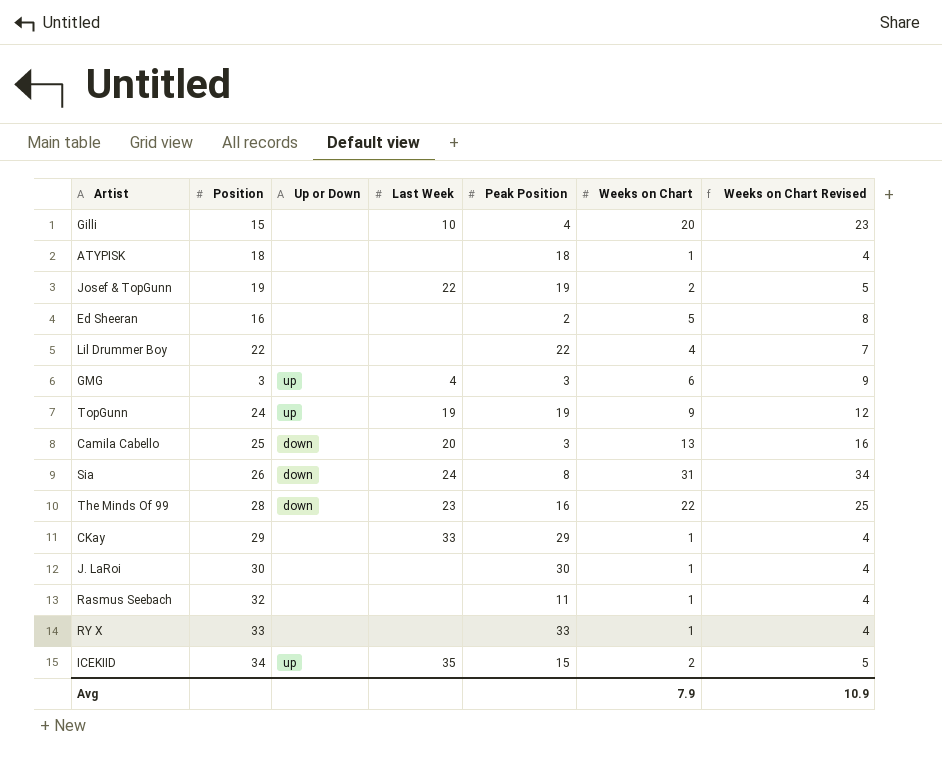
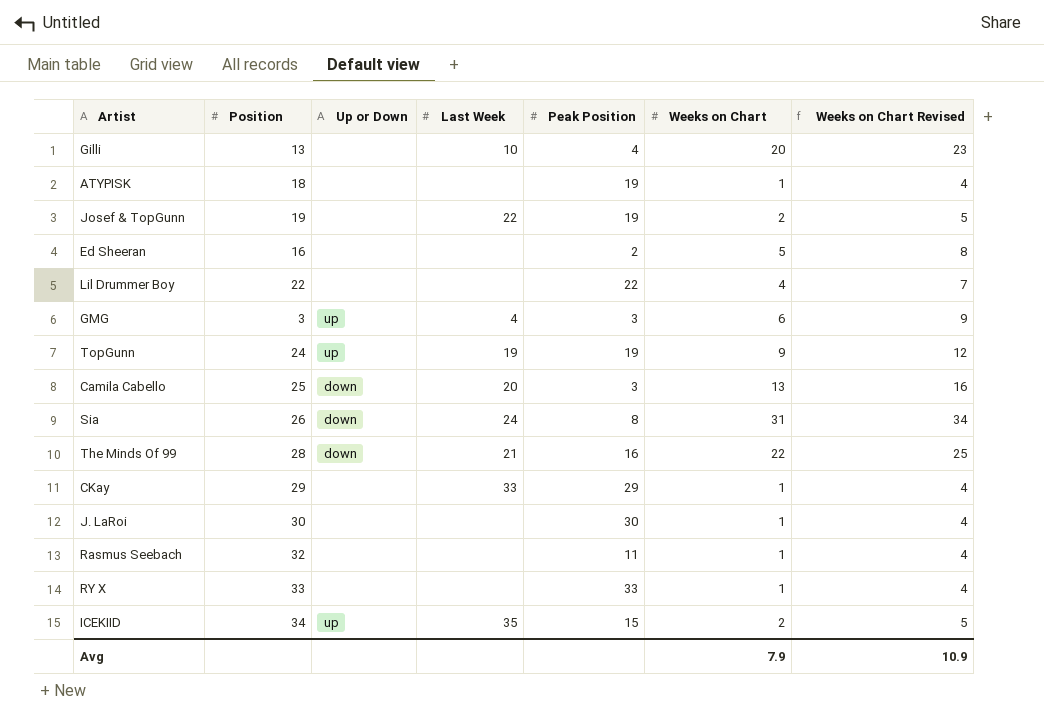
Gilli | Position: 15 -> 13
ATYPISK | Peak Position: 18 -> 19
The Minds Of 99 | Last Week: 23 -> 21

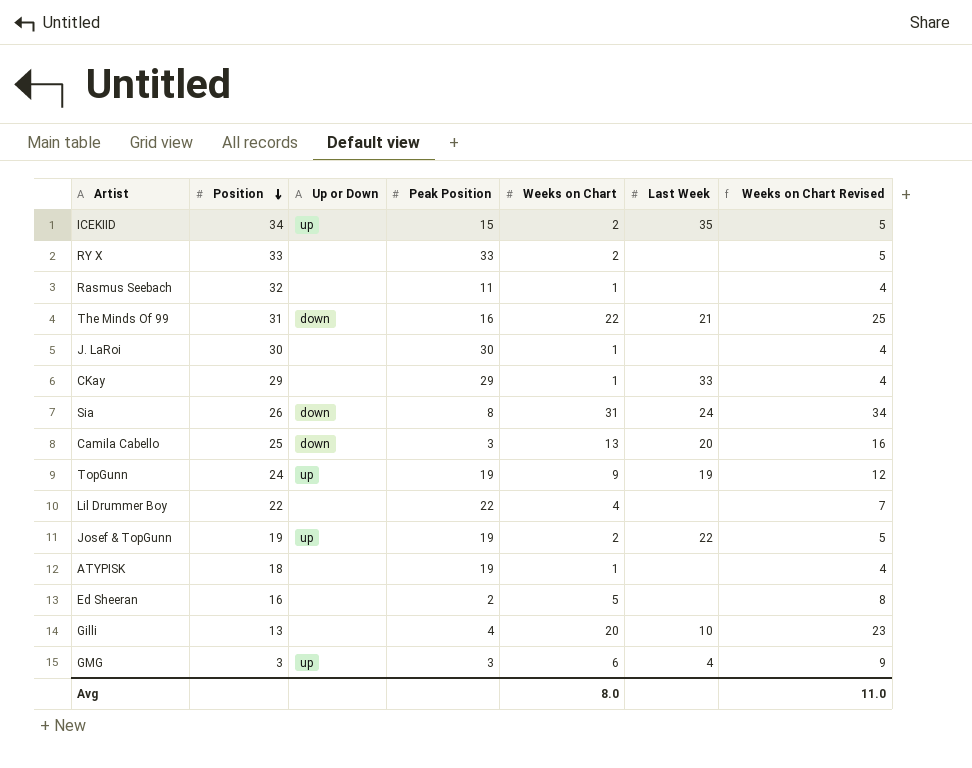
row order: none -> Position descending
column Last Week | position: 4 -> 6
RY X | Weeks on Chart: 1 -> 2
RY X | Weeks on Chart Revised: 4 -> 5
The Minds Of 99 | Position: 28 -> 31
Josef & TopGunn | Up or Down: none -> up
Avg | Weeks on Chart: 7.9 -> 8.0
Avg | Weeks on Chart Revised: 10.9 -> 11.0

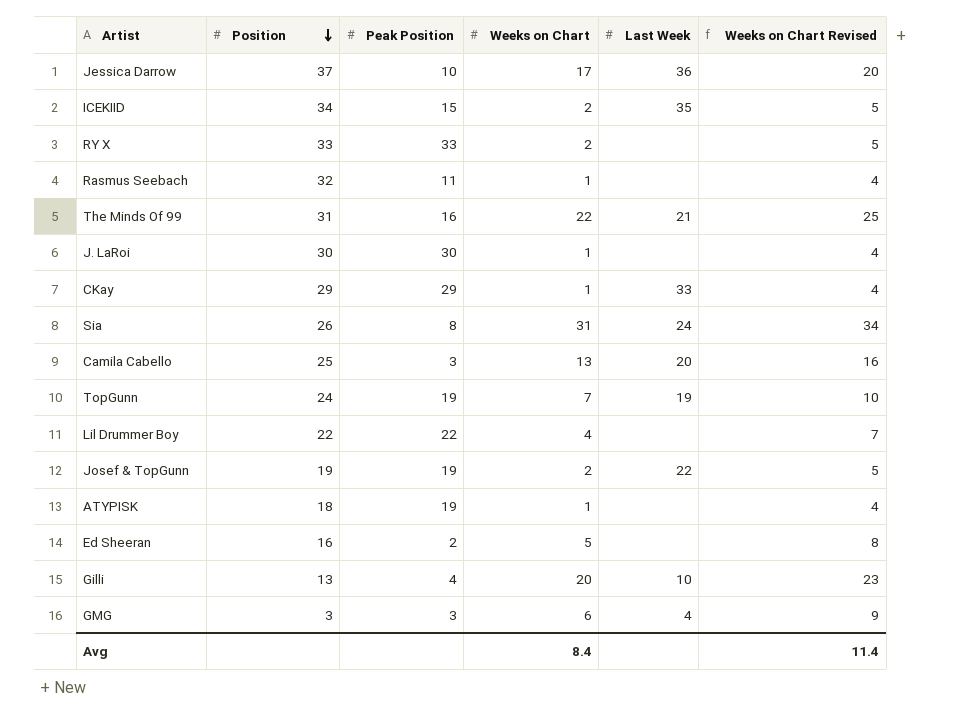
column Up or Down | position: 3 -> none
row Jessica Darrow: none -> 37 | 10 | 17 | 36 | 20
TopGunn | Weeks on Chart: 9 -> 7
TopGunn | Weeks on Chart Revised: 12 -> 10
Avg | Weeks on Chart: 8.0 -> 8.4
Avg | Weeks on Chart Revised: 11.0 -> 11.4

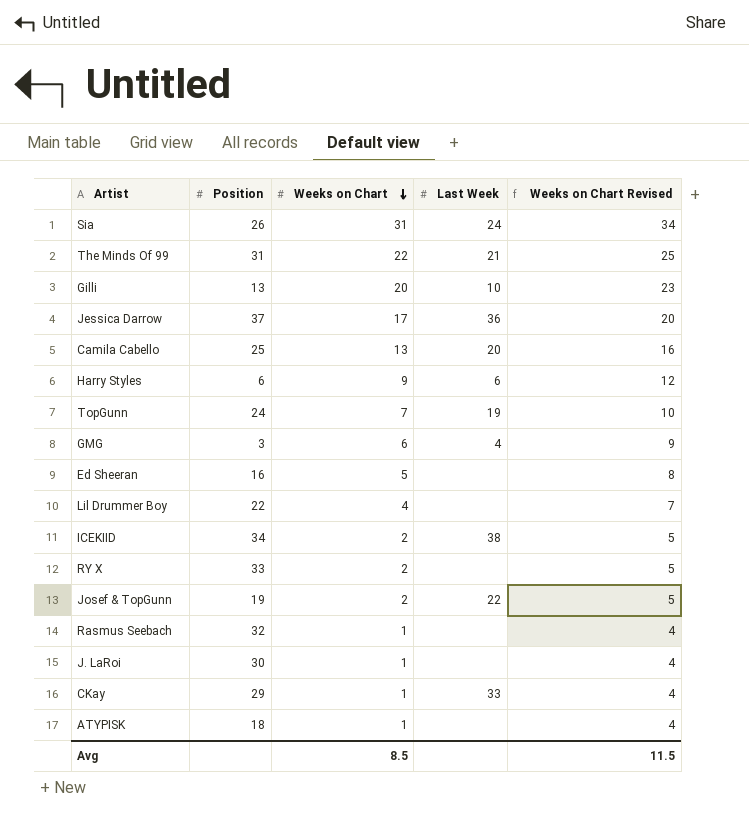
row order: Position descending -> Weeks on Chart descending
column Peak Position | position: 3 -> none
row Harry Styles: none -> 6 | 9 | 6 | 12
ICEKIID | Last Week: 35 -> 38
Avg | Weeks on Chart: 8.4 -> 8.5
Avg | Weeks on Chart Revised: 11.4 -> 11.5

